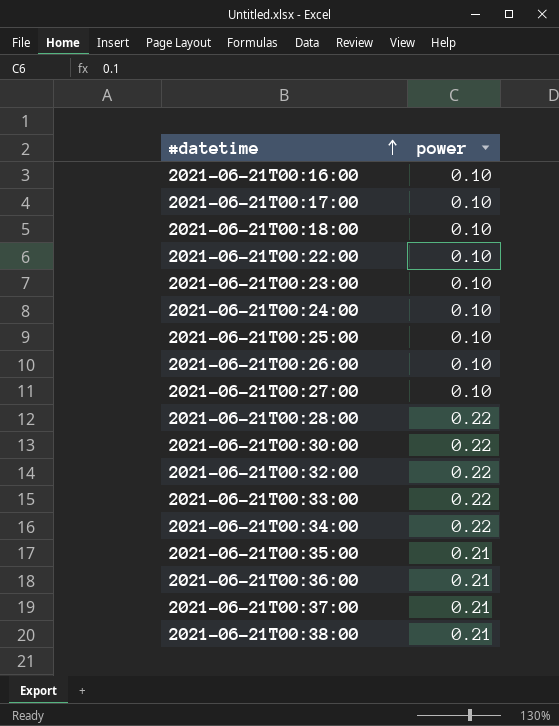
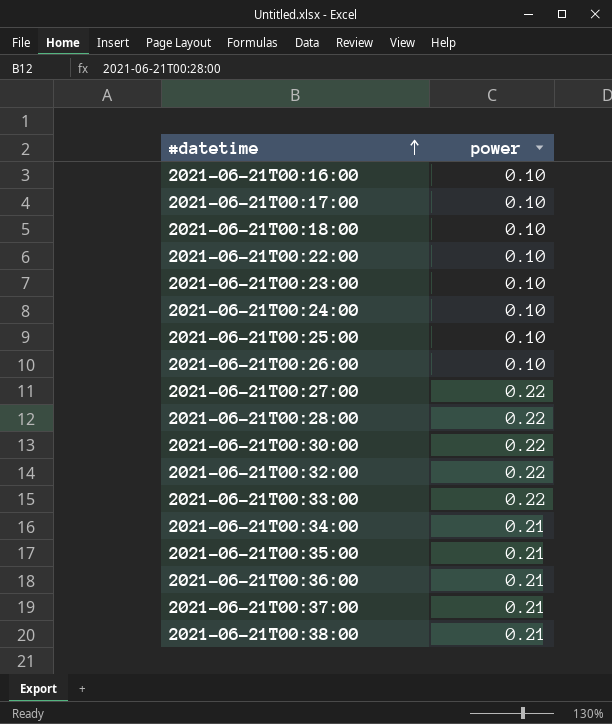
2021-06-21T00:27:00 | power: 0.10 -> 0.22
2021-06-21T00:34:00 | power: 0.22 -> 0.21

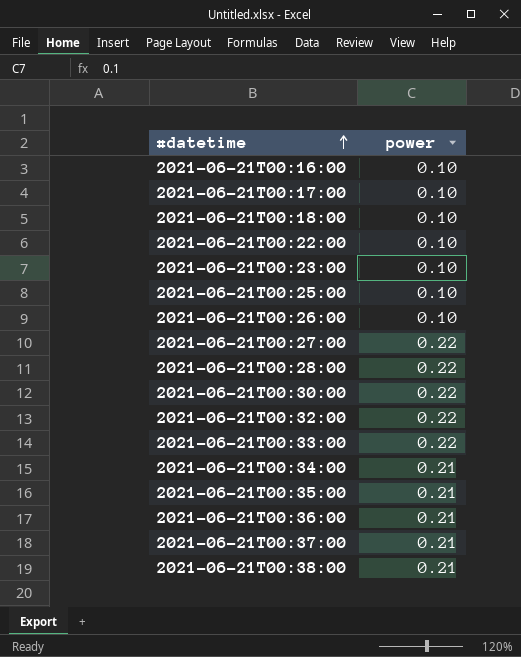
row 2021-06-21T00:24:00: 0.10 -> none

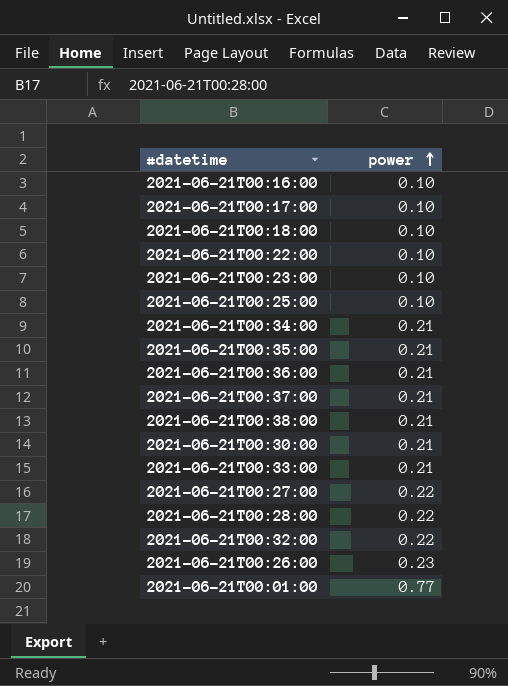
row order: #datetime ascending -> power ascending
2021-06-21T00:30:00 | power: 0.22 -> 0.21
2021-06-21T00:33:00 | power: 0.22 -> 0.21
2021-06-21T00:26:00 | power: 0.10 -> 0.23
row 2021-06-21T00:01:00: none -> 0.77

